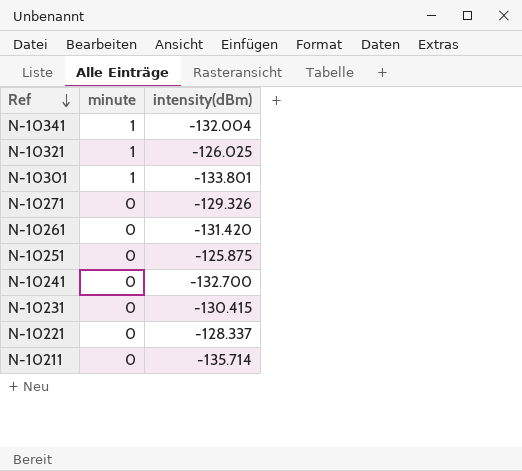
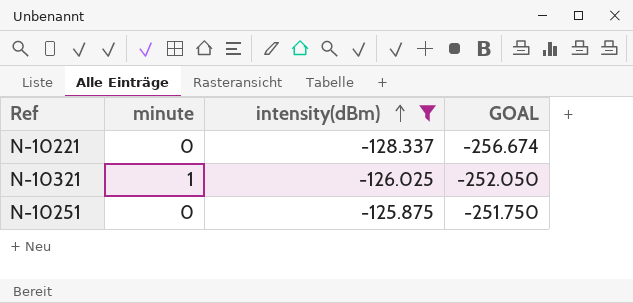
filter: none -> intensity(dBm) >= -128.337
row order: Ref descending -> intensity(dBm) ascending
column GOAL | formula: none -> [intensity(dBm)] * 2

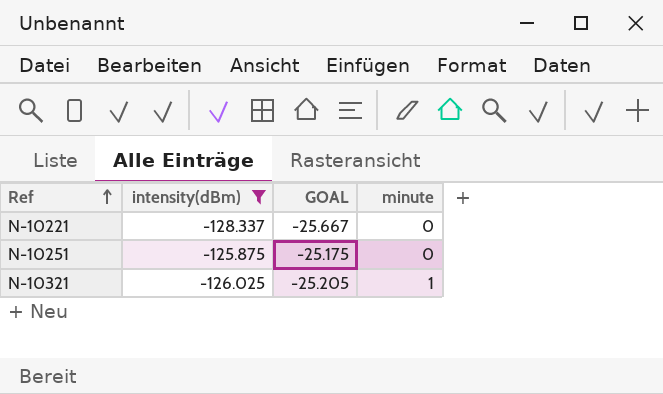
row order: intensity(dBm) ascending -> Ref ascending
column GOAL | formula: [intensity(dBm)] * 2 -> [intensity(dBm)] * 0.2
column minute | position: 2 -> 4

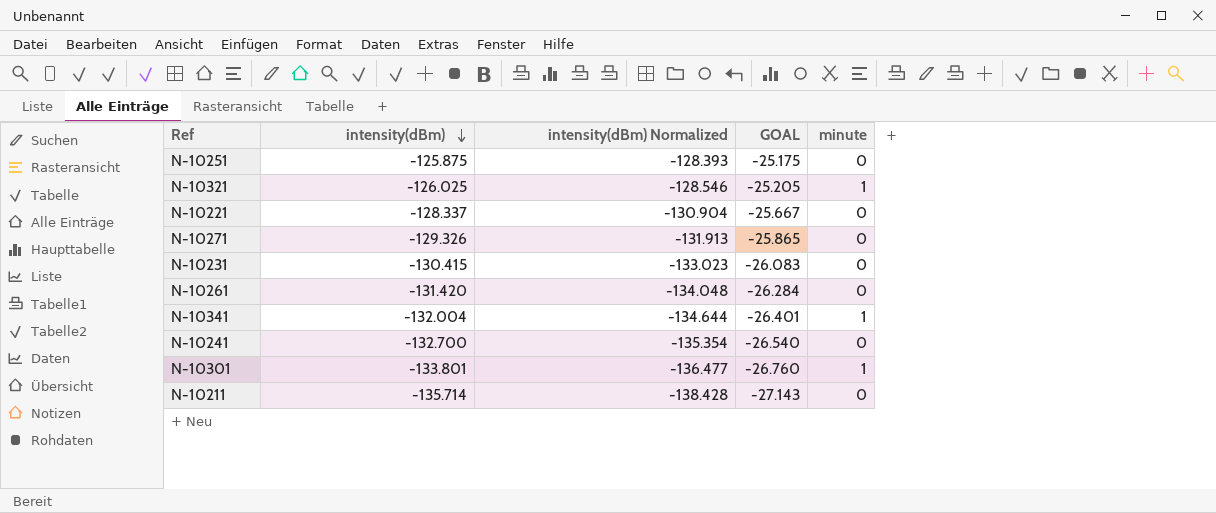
filter: intensity(dBm) >= -128.337 -> none
row order: Ref ascending -> intensity(dBm) descending
column intensity(dBm) Normalized | formula: none -> [intensity(dBm)] * 1.02

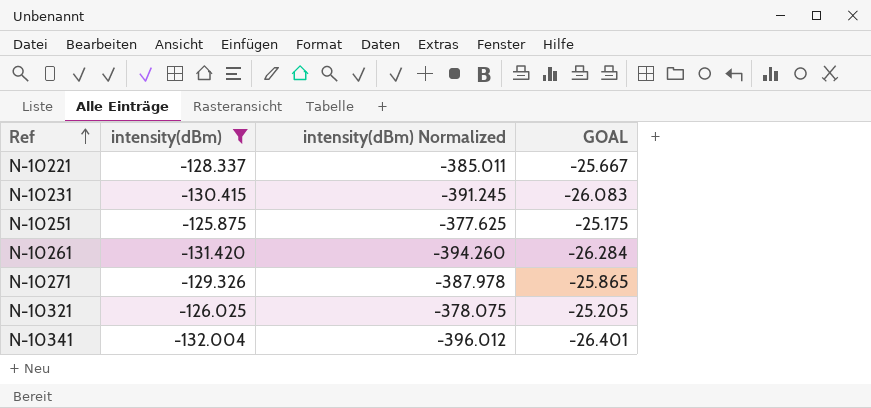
filter: none -> intensity(dBm) >= -132.004
row order: intensity(dBm) descending -> Ref ascending
column minute | position: 5 -> none
column intensity(dBm) Normalized | formula: [intensity(dBm)] * 1.02 -> [intensity(dBm)] * 3

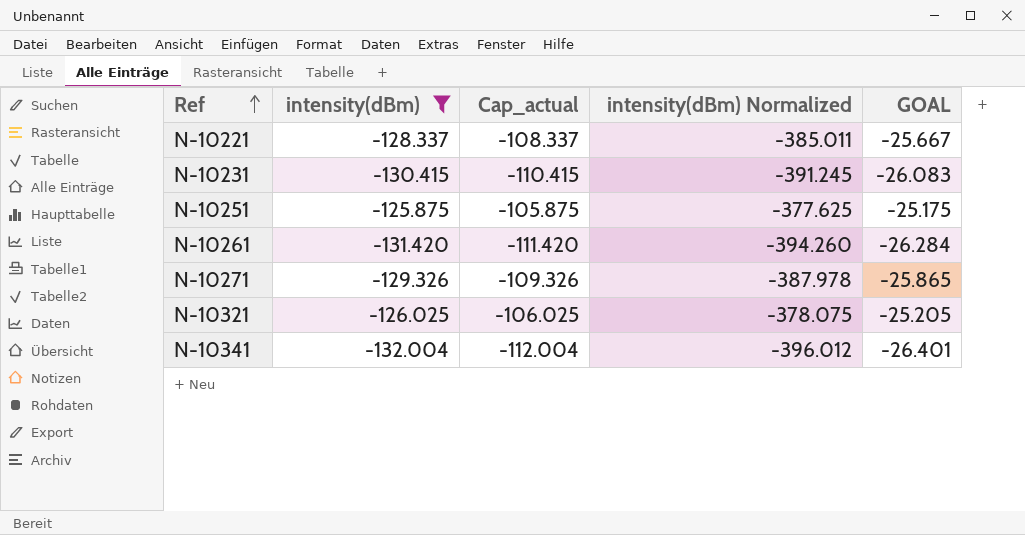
column Cap_actual | formula: none -> [intensity(dBm)] + 20

